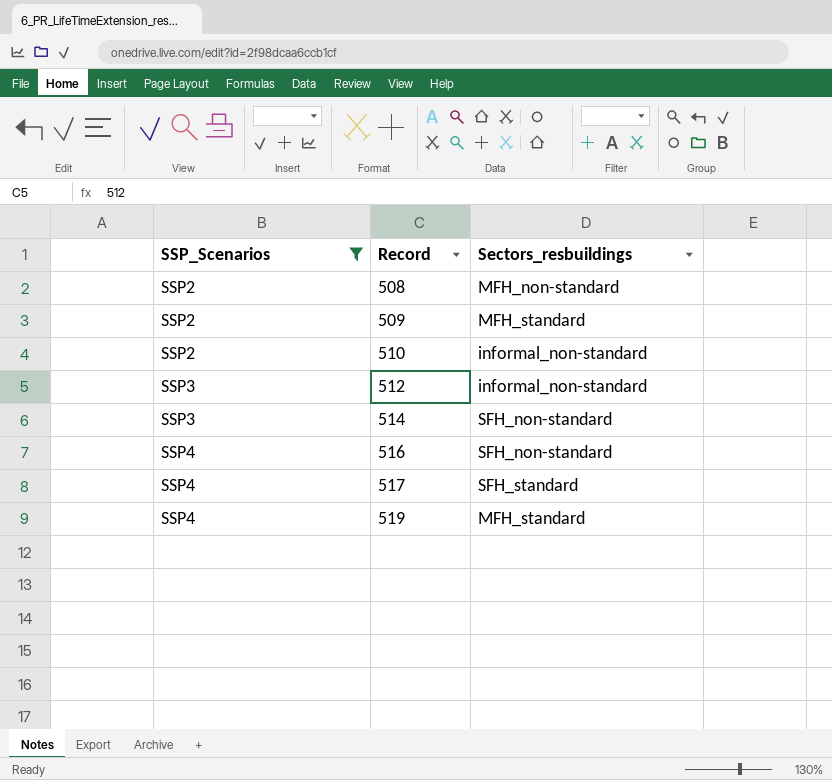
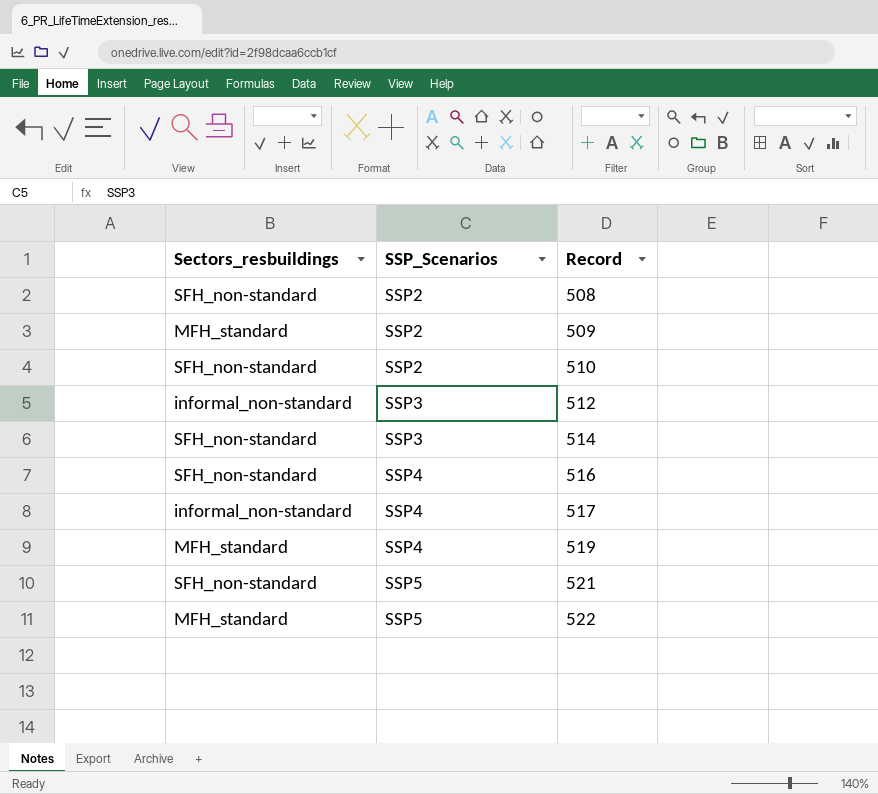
filter: SSP_Scenarios != SSP5 -> none
column Sectors_resbuildings | position: 3 -> 1
508 | Sectors_resbuildings: MFH_non-standard -> SFH_non-standard
510 | Sectors_resbuildings: informal_non-standard -> SFH_non-standard
517 | Sectors_resbuildings: SFH_standard -> informal_non-standard

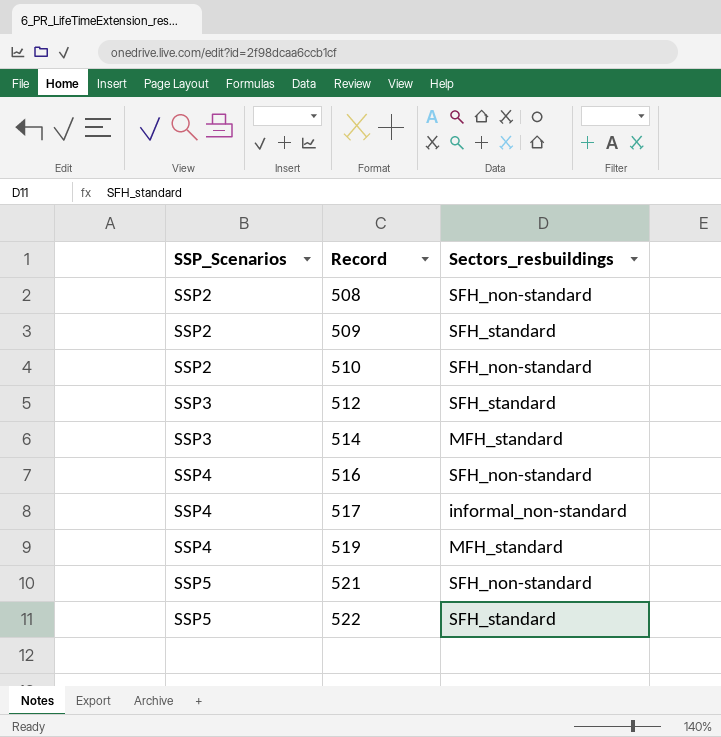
column Sectors_resbuildings | position: 1 -> 3
509 | Sectors_resbuildings: MFH_standard -> SFH_standard
512 | Sectors_resbuildings: informal_non-standard -> SFH_standard
514 | Sectors_resbuildings: SFH_non-standard -> MFH_standard
522 | Sectors_resbuildings: MFH_standard -> SFH_standard

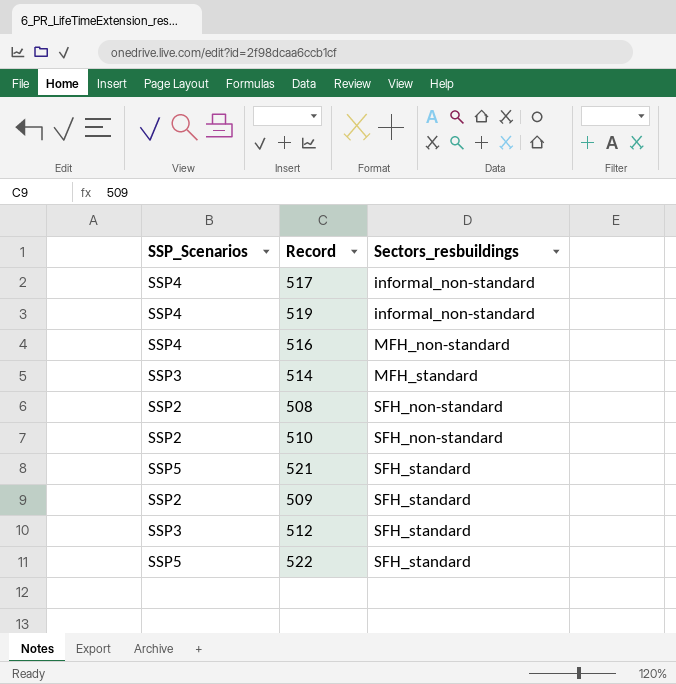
row order: SSP_Scenarios ascending -> Sectors_resbuildings ascending
519 | Sectors_resbuildings: MFH_standard -> informal_non-standard
516 | Sectors_resbuildings: SFH_non-standard -> MFH_non-standard
521 | Sectors_resbuildings: SFH_non-standard -> SFH_standard

